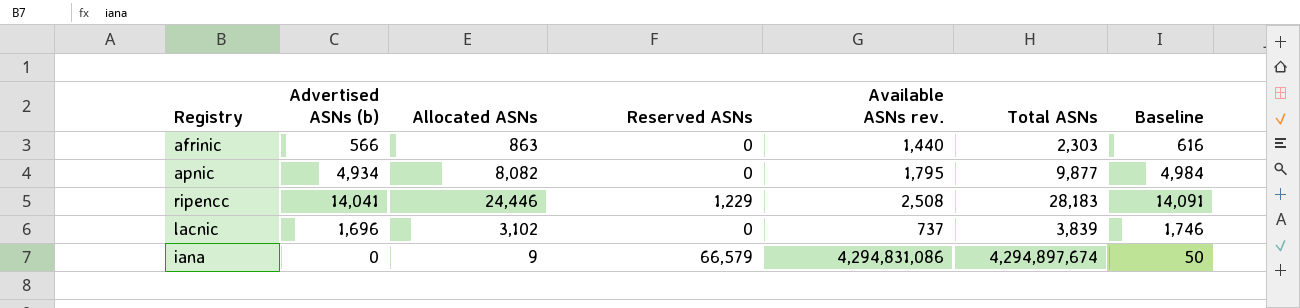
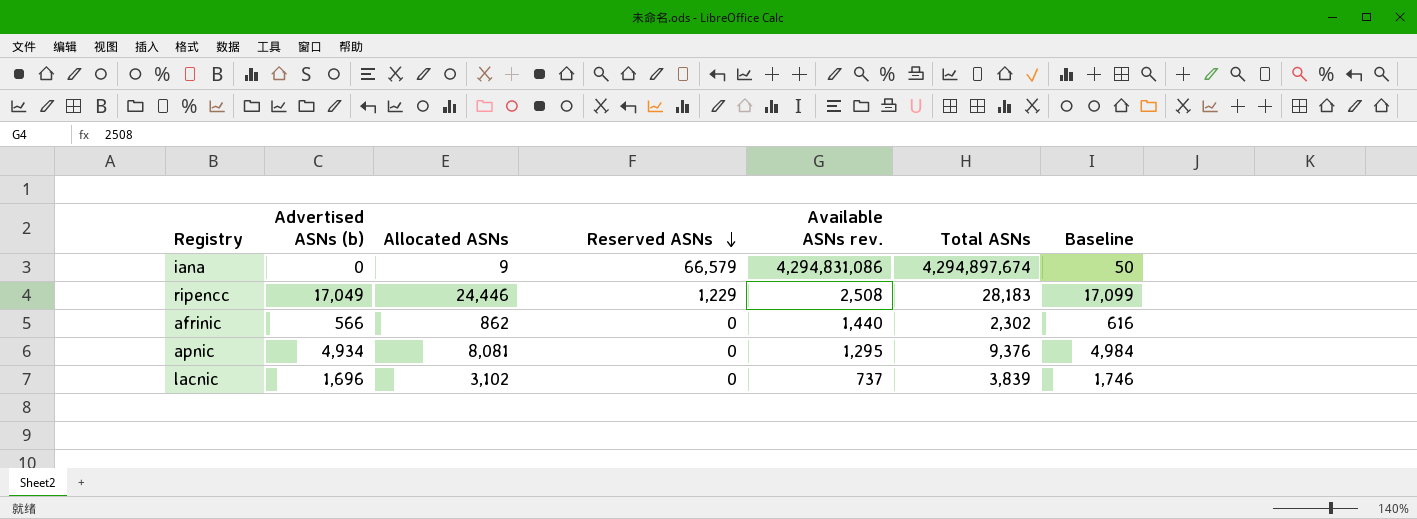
row order: none -> Reserved ASNs descending
ripencc | Advertised ASNs (b): 14,041 -> 17,049
ripencc | Baseline: 14,091 -> 17,099
afrinic | Allocated ASNs: 863 -> 862
afrinic | Total ASNs: 2,303 -> 2,302
apnic | Allocated ASNs: 8,082 -> 8,081
apnic | Available ASNs rev.: 1,795 -> 1,295
apnic | Total ASNs: 9,877 -> 9,376

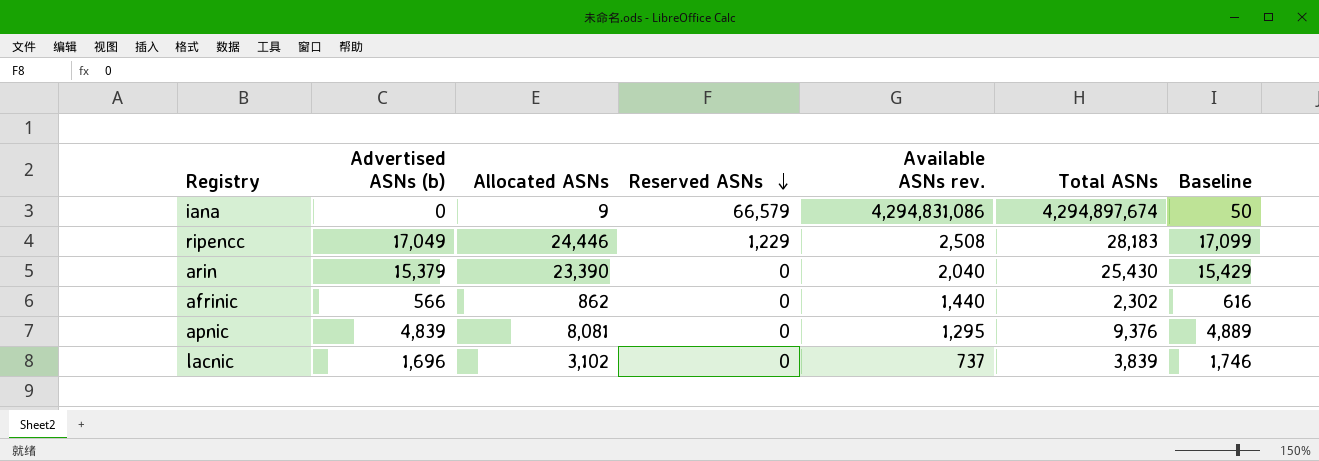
row arin: none -> 15,379 | 23,390 | 0 | 2,040 | 25,430 | 15,429
apnic | Advertised ASNs (b): 4,934 -> 4,839
apnic | Baseline: 4,984 -> 4,889

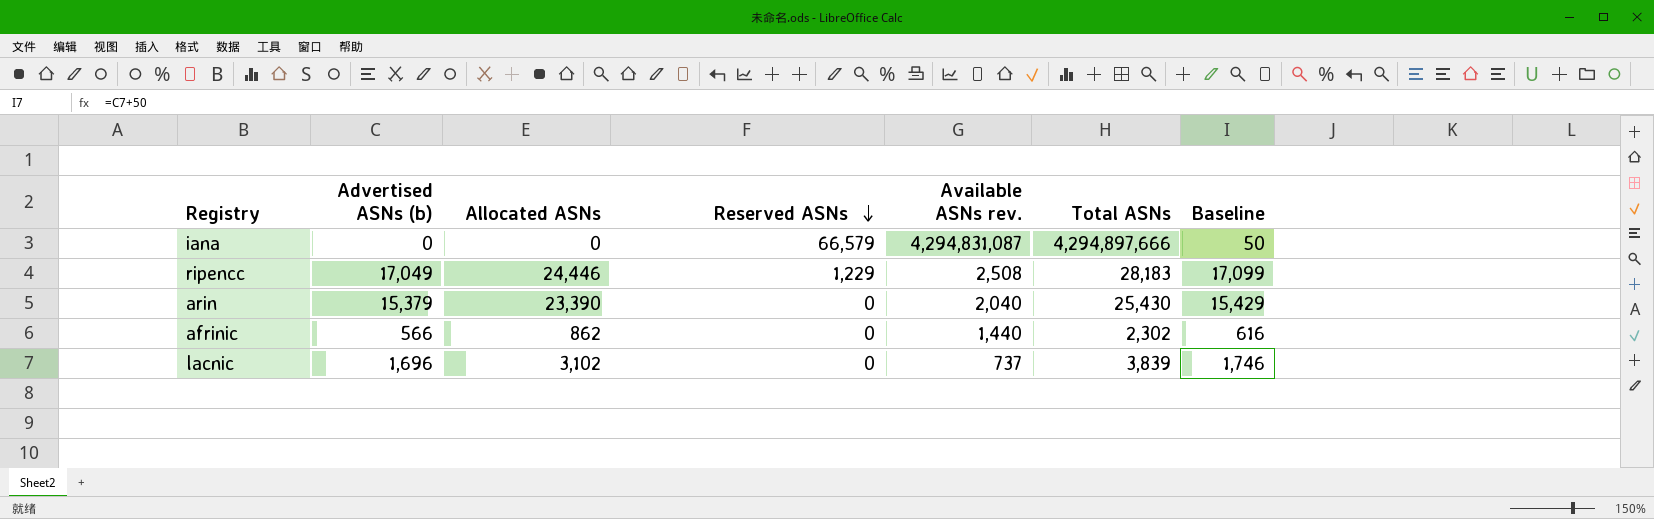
row apnic: 4,839 | 8,081 | 0 | 1,295 | 9,376 | 4,889 -> none
iana | Allocated ASNs: 9 -> 0
iana | Available ASNs rev.: 4,294,831,086 -> 4,294,831,087
iana | Total ASNs: 4,294,897,674 -> 4,294,897,666

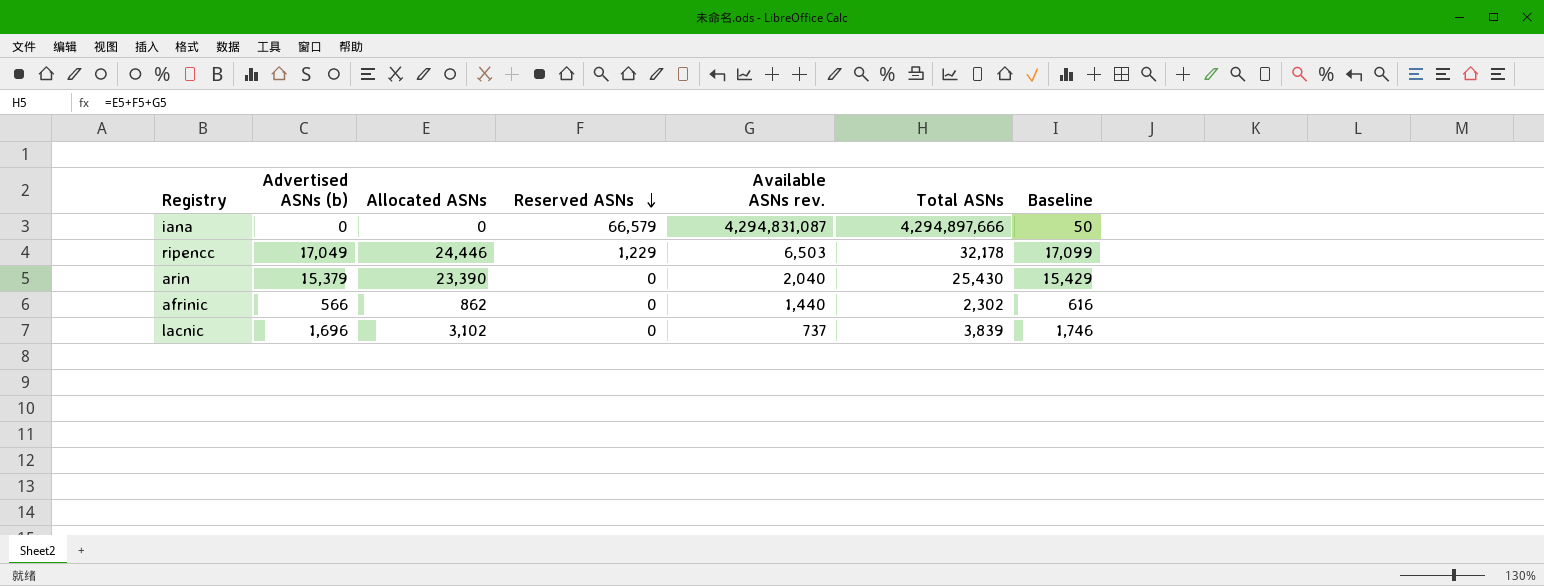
ripencc | Available ASNs rev.: 2,508 -> 6,503
ripencc | Total ASNs: 28,183 -> 32,178

